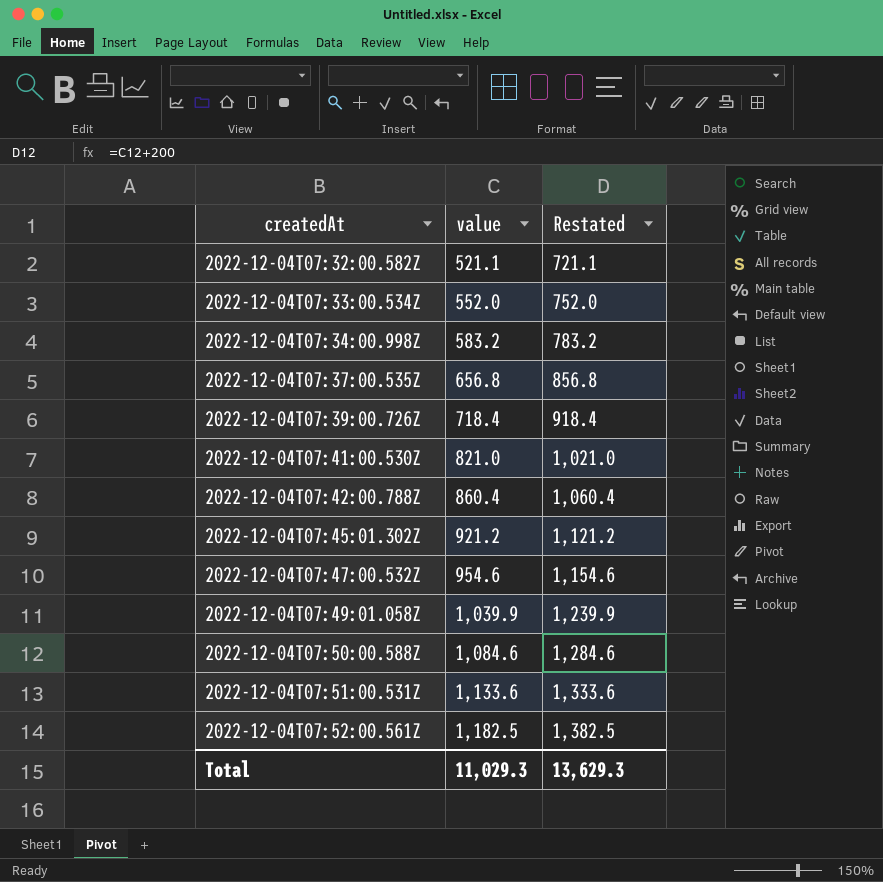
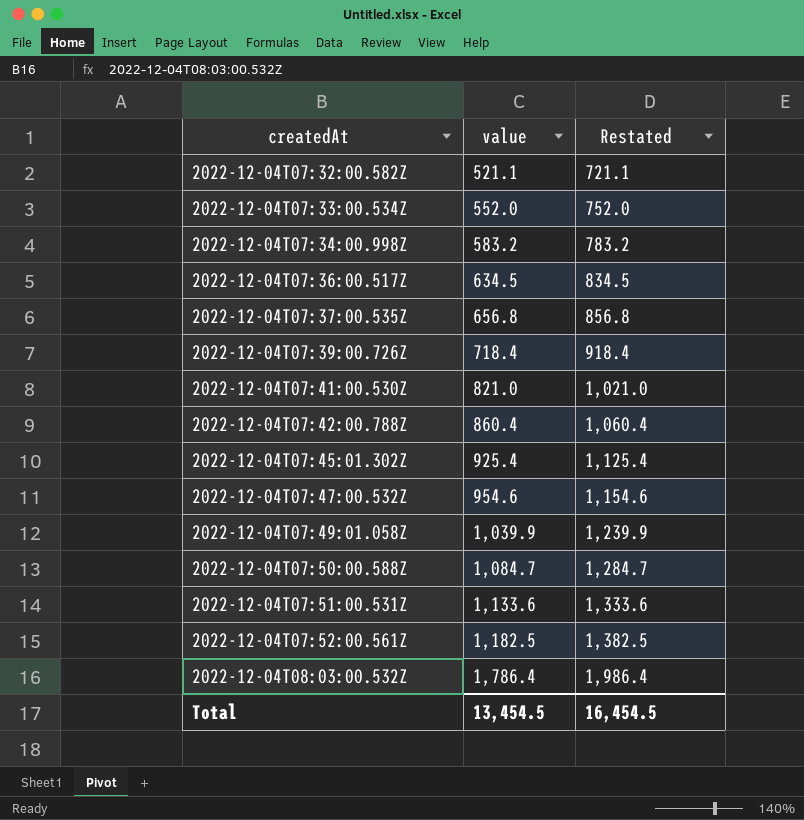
row 2022-12-04T07:36:00.517Z: none -> 634.5 | 834.5
2022-12-04T07:45:01.302Z | value: 921.2 -> 925.4
2022-12-04T07:45:01.302Z | Restated: 1,121.2 -> 1,125.4
2022-12-04T07:50:00.588Z | value: 1,084.6 -> 1,084.7
2022-12-04T07:50:00.588Z | Restated: 1,284.6 -> 1,284.7
row 2022-12-04T08:03:00.532Z: none -> 1,786.4 | 1,986.4
Total | value: 11,029.3 -> 13,454.5
Total | Restated: 13,629.3 -> 16,454.5

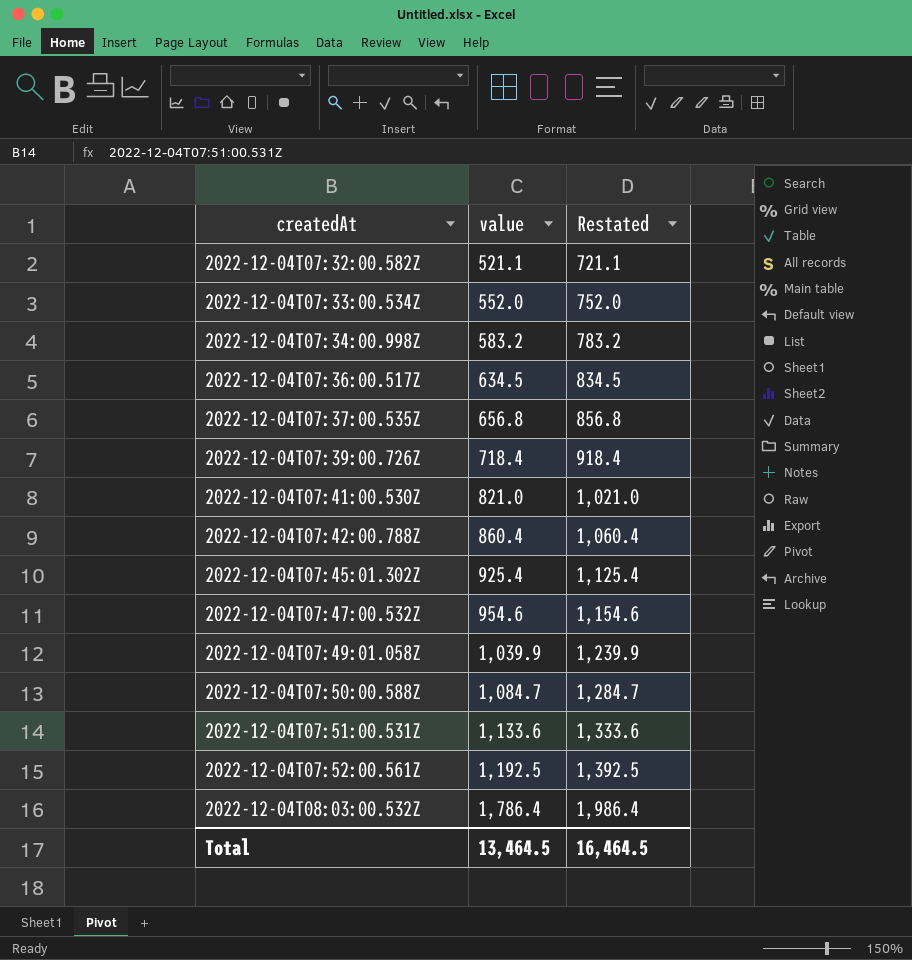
2022-12-04T07:52:00.561Z | value: 1,182.5 -> 1,192.5
2022-12-04T07:52:00.561Z | Restated: 1,382.5 -> 1,392.5
Total | value: 13,454.5 -> 13,464.5
Total | Restated: 16,454.5 -> 16,464.5

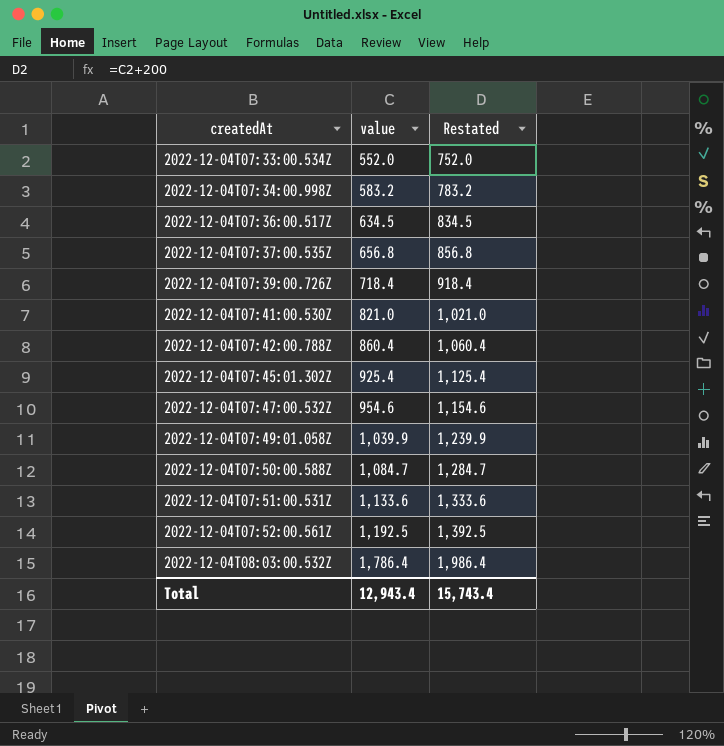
row 2022-12-04T07:32:00.582Z: 521.1 | 721.1 -> none
Total | value: 13,464.5 -> 12,943.4
Total | Restated: 16,464.5 -> 15,743.4

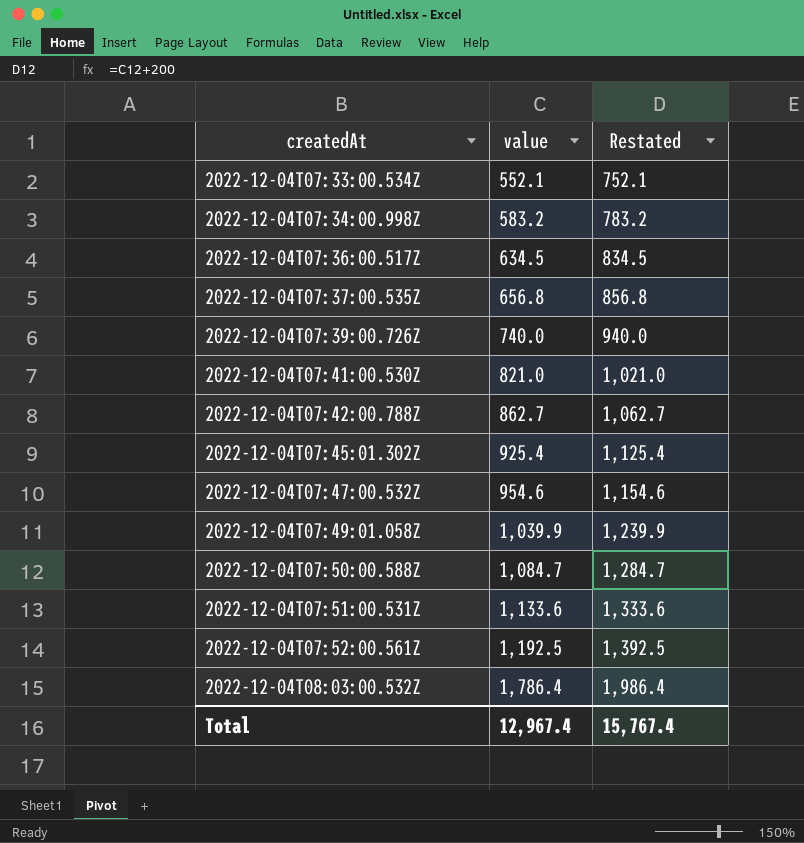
2022-12-04T07:33:00.534Z | value: 552.0 -> 552.1
2022-12-04T07:33:00.534Z | Restated: 752.0 -> 752.1
2022-12-04T07:39:00.726Z | value: 718.4 -> 740.0
2022-12-04T07:39:00.726Z | Restated: 918.4 -> 940.0
2022-12-04T07:42:00.788Z | value: 860.4 -> 862.7
2022-12-04T07:42:00.788Z | Restated: 1,060.4 -> 1,062.7
Total | value: 12,943.4 -> 12,967.4
Total | Restated: 15,743.4 -> 15,767.4

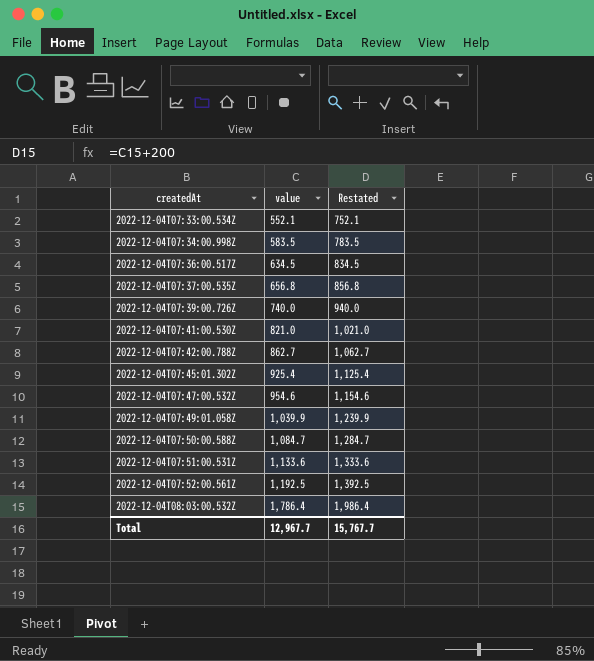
2022-12-04T07:34:00.998Z | value: 583.2 -> 583.5
2022-12-04T07:34:00.998Z | Restated: 783.2 -> 783.5
Total | value: 12,967.4 -> 12,967.7
Total | Restated: 15,767.4 -> 15,767.7

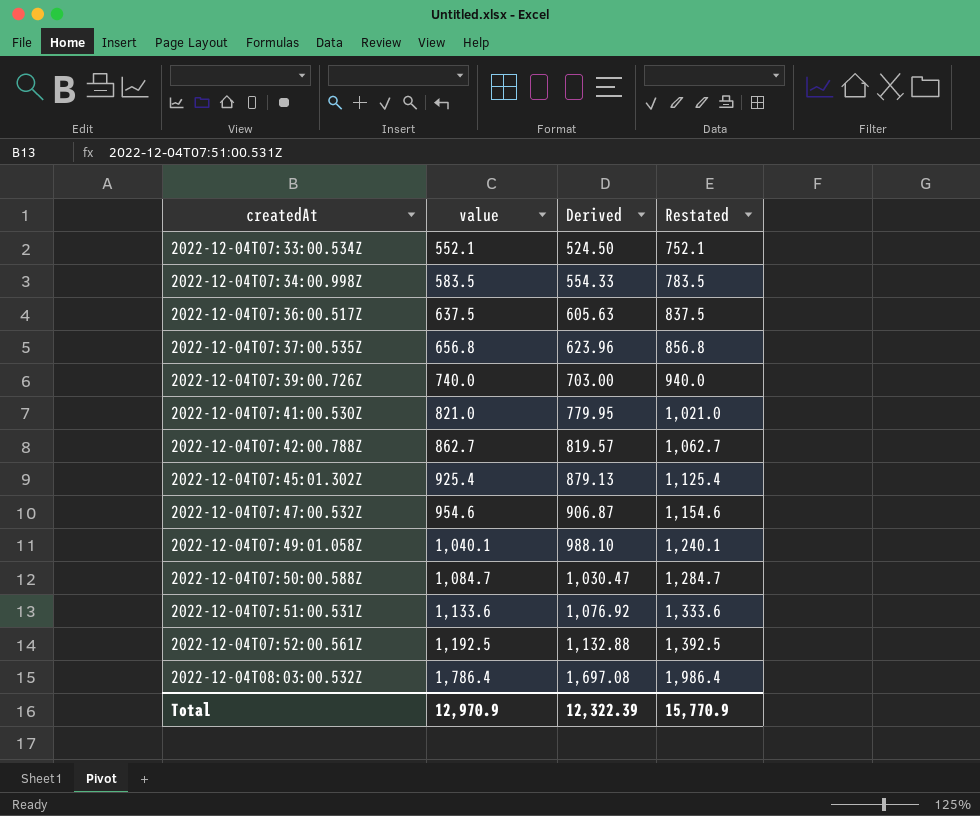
column Derived | formula: none -> [value] * 0.95
2022-12-04T07:36:00.517Z | value: 634.5 -> 637.5
2022-12-04T07:36:00.517Z | Restated: 834.5 -> 837.5
2022-12-04T07:49:01.058Z | value: 1,039.9 -> 1,040.1
2022-12-04T07:49:01.058Z | Restated: 1,239.9 -> 1,240.1
Total | value: 12,967.7 -> 12,970.9
Total | Restated: 15,767.7 -> 15,770.9

